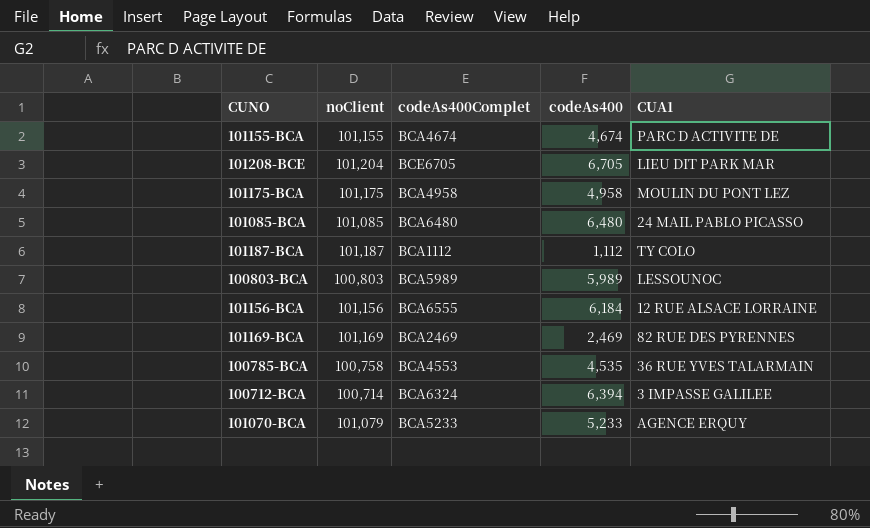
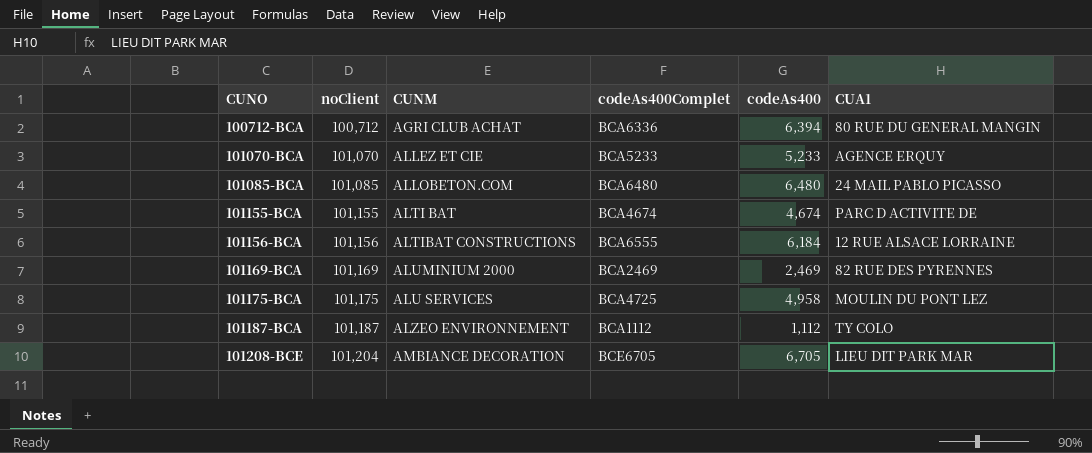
row order: none -> CUNO ascending
column CUNM | position: none -> 3
row 100803-BCA: 100,803 | BCA5989 | 5,989 | LESSOUNOC -> none
row 100785-BCA: 100,758 | BCA4553 | 4,535 | 36 RUE YVES TALARMAIN -> none
100712-BCA | noClient: 100,714 -> 100,712
100712-BCA | codeAs400Complet: BCA6324 -> BCA6336
100712-BCA | CUA1: 3 IMPASSE GALILEE -> 80 RUE DU GENERAL MANGIN
101070-BCA | noClient: 101,079 -> 101,070
101175-BCA | codeAs400Complet: BCA4958 -> BCA4725

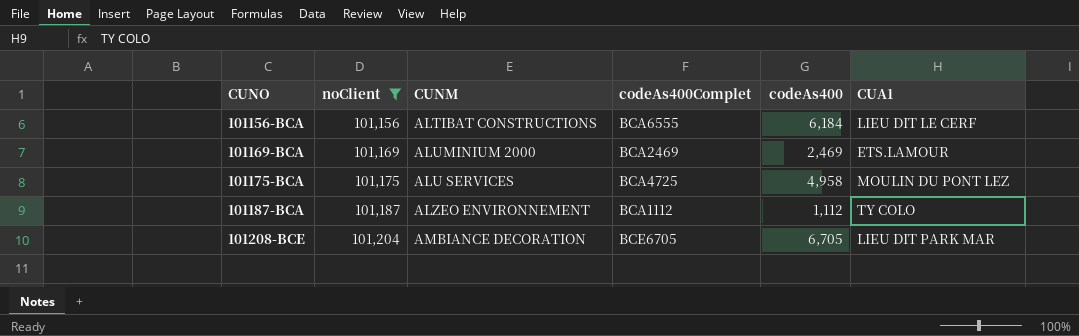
filter: none -> noClient >= 101,156
101156-BCA | CUA1: 12 RUE ALSACE LORRAINE -> LIEU DIT LE CERF
101169-BCA | CUA1: 82 RUE DES PYRENNES -> ETS.LAMOUR

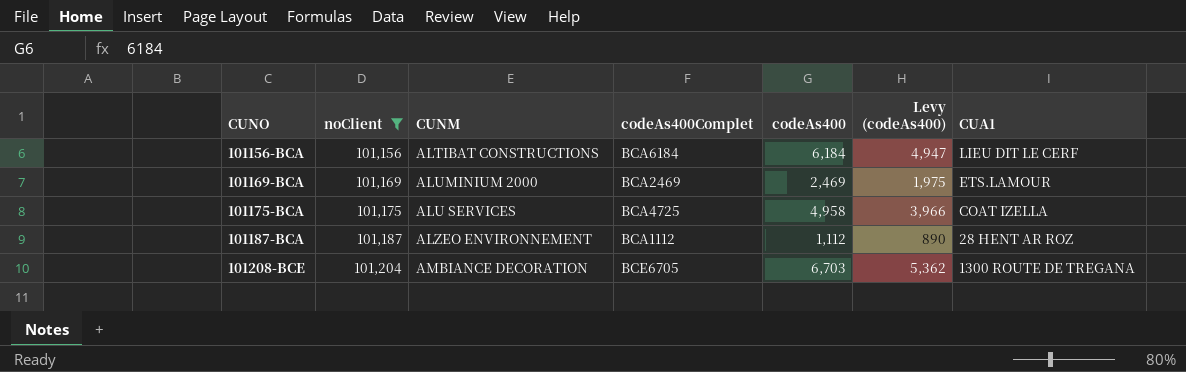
column Levy (codeAs400) | formula: none -> [codeAs400] * 0.8
101156-BCA | codeAs400Complet: BCA6555 -> BCA6184
101175-BCA | CUA1: MOULIN DU PONT LEZ -> COAT IZELLA
101187-BCA | CUA1: TY COLO -> 28 HENT AR ROZ
101208-BCE | codeAs400: 6,705 -> 6,703
101208-BCE | CUA1: LIEU DIT PARK MAR -> 1300 ROUTE DE TREGANA

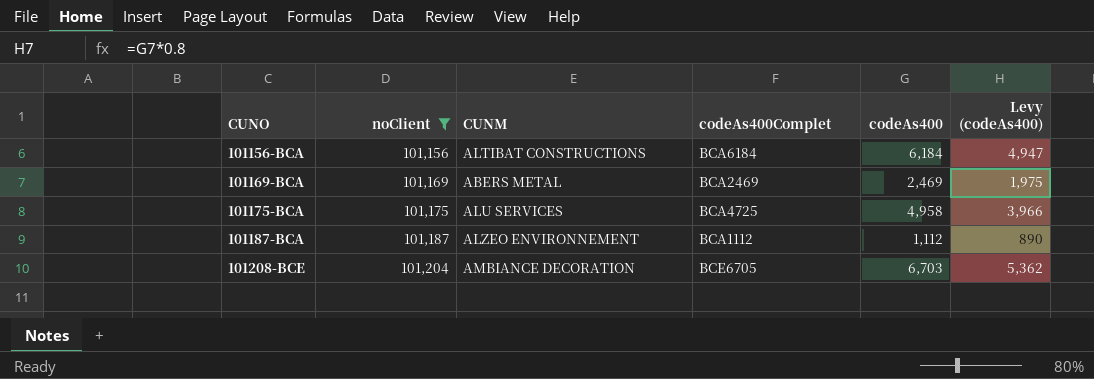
column CUA1 | position: 7 -> none
101169-BCA | CUNM: ALUMINIUM 2000 -> ABERS METAL

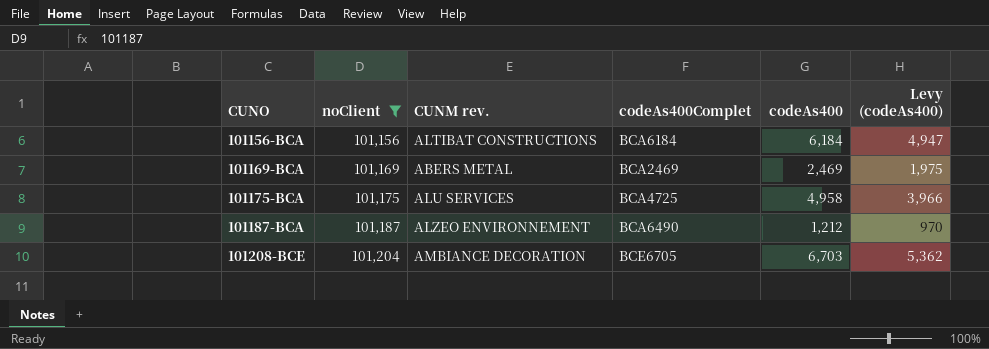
column name: CUNM -> CUNM rev.
101187-BCA | codeAs400Complet: BCA1112 -> BCA6490
101187-BCA | codeAs400: 1,112 -> 1,212
101187-BCA | Levy (codeAs400): 890 -> 970

